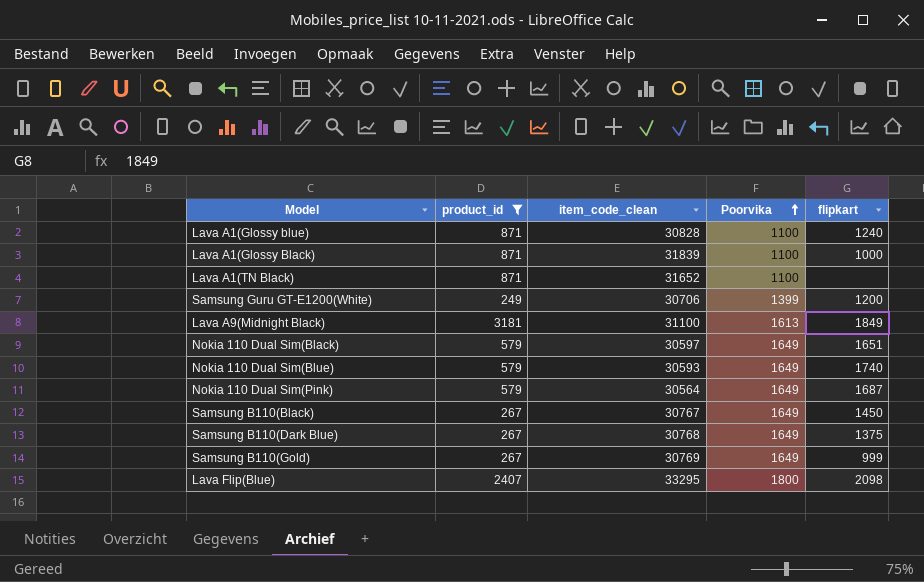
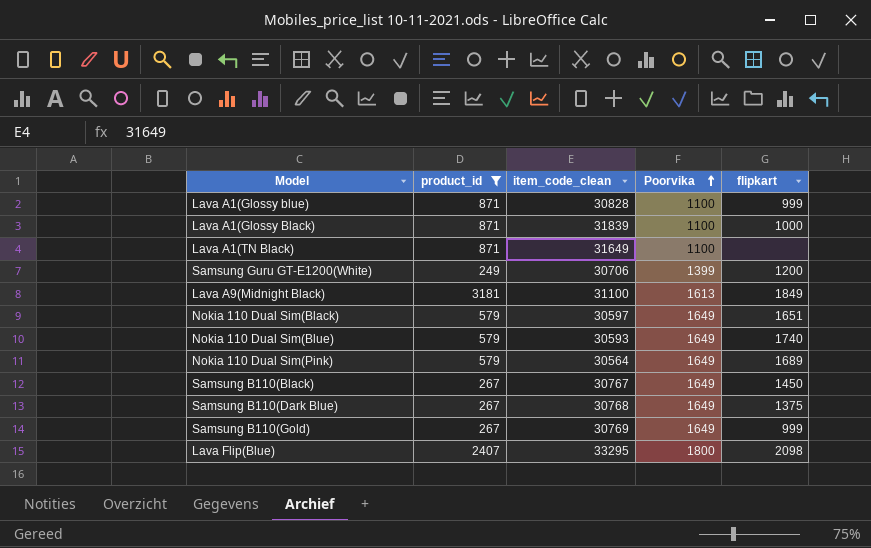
Lava A1(Glossy blue) | flipkart: 1240 -> 999
Lava A1(TN Black) | item_code_clean: 31652 -> 31649
Nokia 110 Dual Sim(Pink) | flipkart: 1687 -> 1689

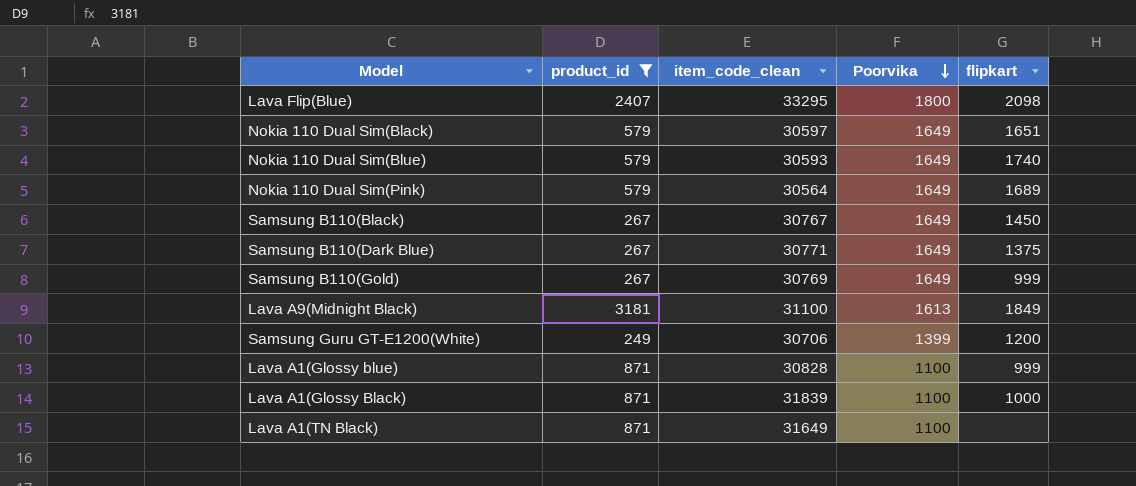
row order: Poorvika ascending -> Poorvika descending
Samsung B110(Dark Blue) | item_code_clean: 30768 -> 30771

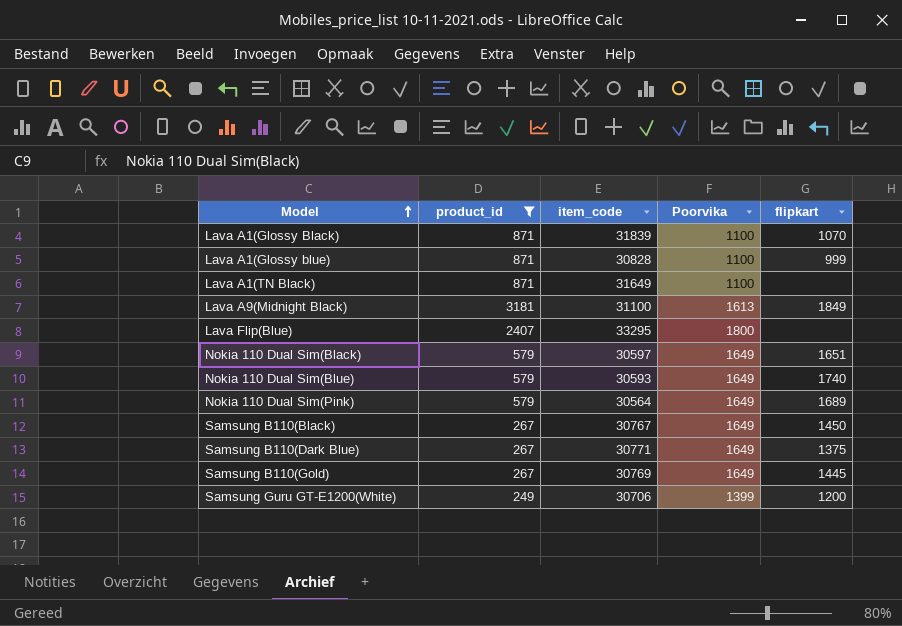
row order: Poorvika descending -> Model ascending
column name: item_code_clean -> item_code
Lava A1(Glossy Black) | flipkart: 1000 -> 1070
Lava Flip(Blue) | flipkart: 2098 -> none
Samsung B110(Gold) | flipkart: 999 -> 1445

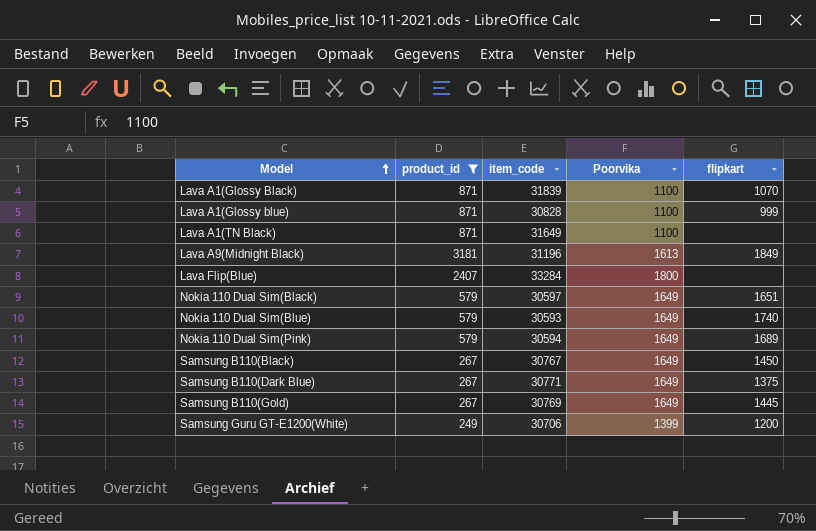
Lava A9(Midnight Black) | item_code: 31100 -> 31196
Lava Flip(Blue) | item_code: 33295 -> 33284
Nokia 110 Dual Sim(Pink) | item_code: 30564 -> 30594

